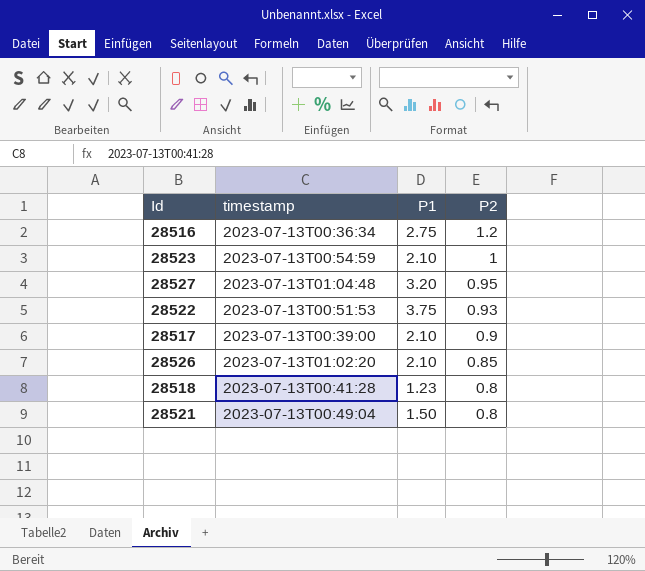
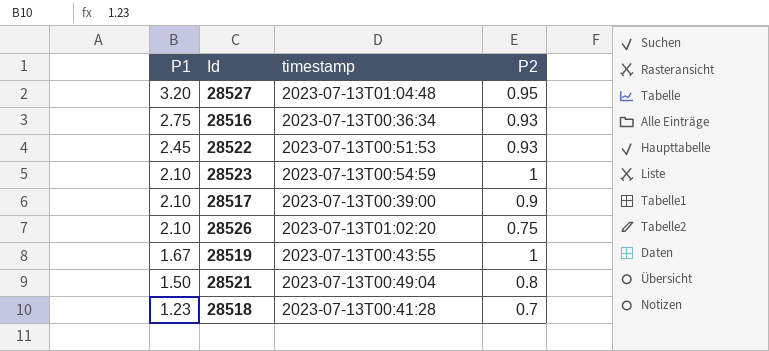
row order: P2 descending -> P1 descending
column P1 | position: 3 -> 1
28516 | P2: 1.2 -> 0.93
28522 | P1: 3.75 -> 2.45
28526 | P2: 0.85 -> 0.75
row 28519: none -> 1.67 | 2023-07-13T00:43:55 | 1
28518 | P2: 0.8 -> 0.7

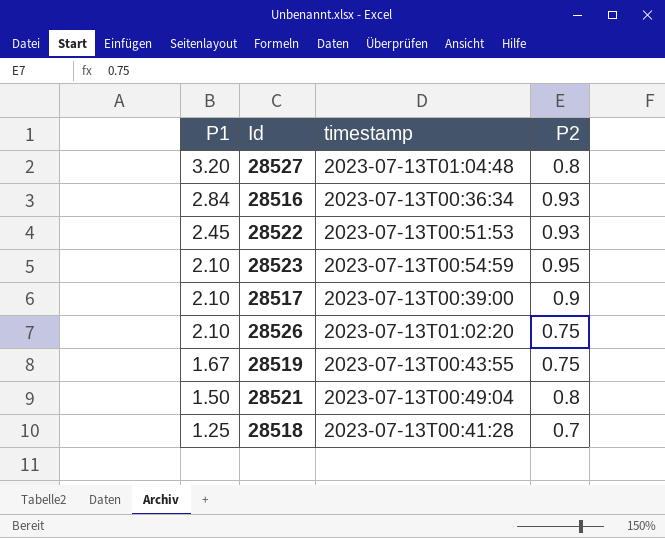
28527 | P2: 0.95 -> 0.8
28516 | P1: 2.75 -> 2.84
28523 | P2: 1 -> 0.95
28519 | P2: 1 -> 0.75
28518 | P1: 1.23 -> 1.25

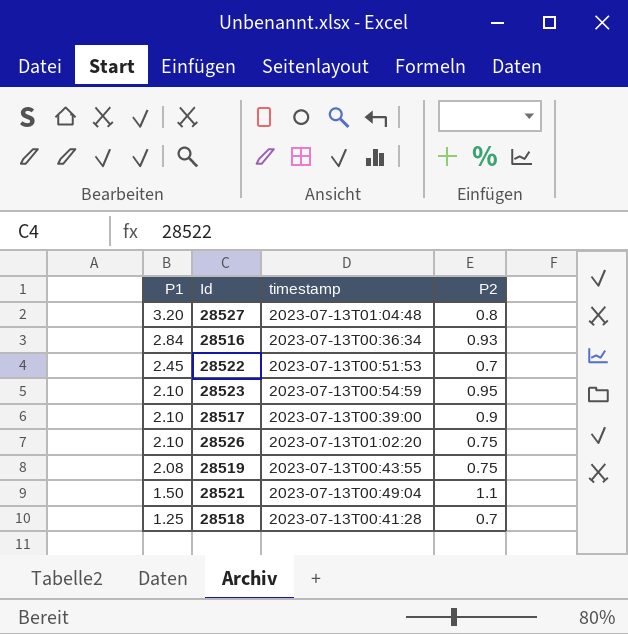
28522 | P2: 0.93 -> 0.7
28519 | P1: 1.67 -> 2.08
28521 | P2: 0.8 -> 1.1

